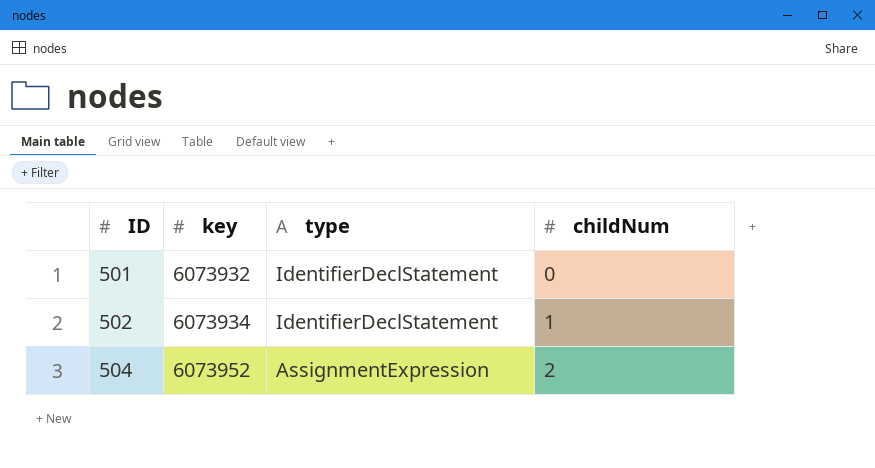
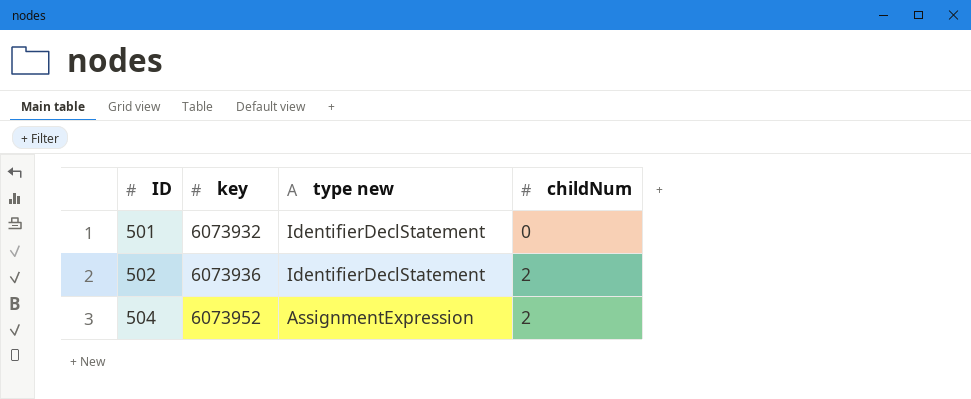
column name: type -> type new
502 | key: 6073934 -> 6073936
502 | childNum: 1 -> 2

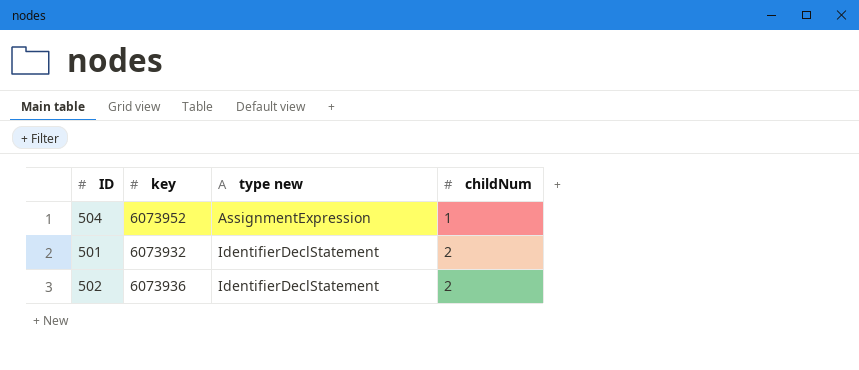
row order: ID ascending -> type new ascending
504 | childNum: 2 -> 1
501 | childNum: 0 -> 2

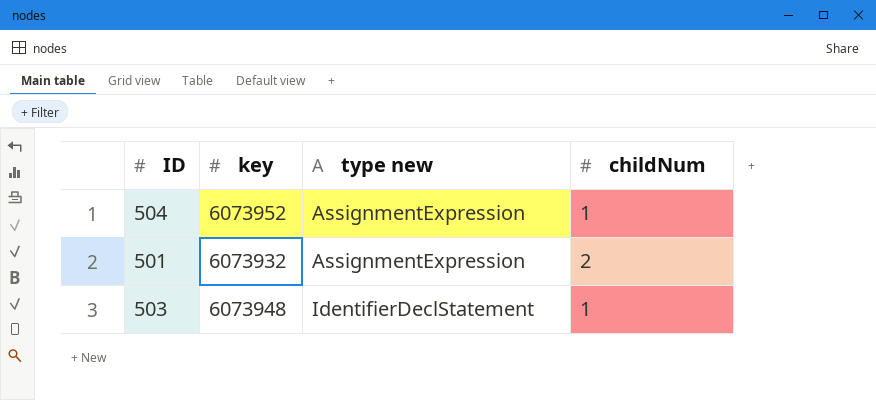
row 502: 6073936 | IdentifierDeclStatement | 2 -> none
501 | type new: IdentifierDeclStatement -> AssignmentExpression
row 503: none -> 6073948 | IdentifierDeclStatement | 1

